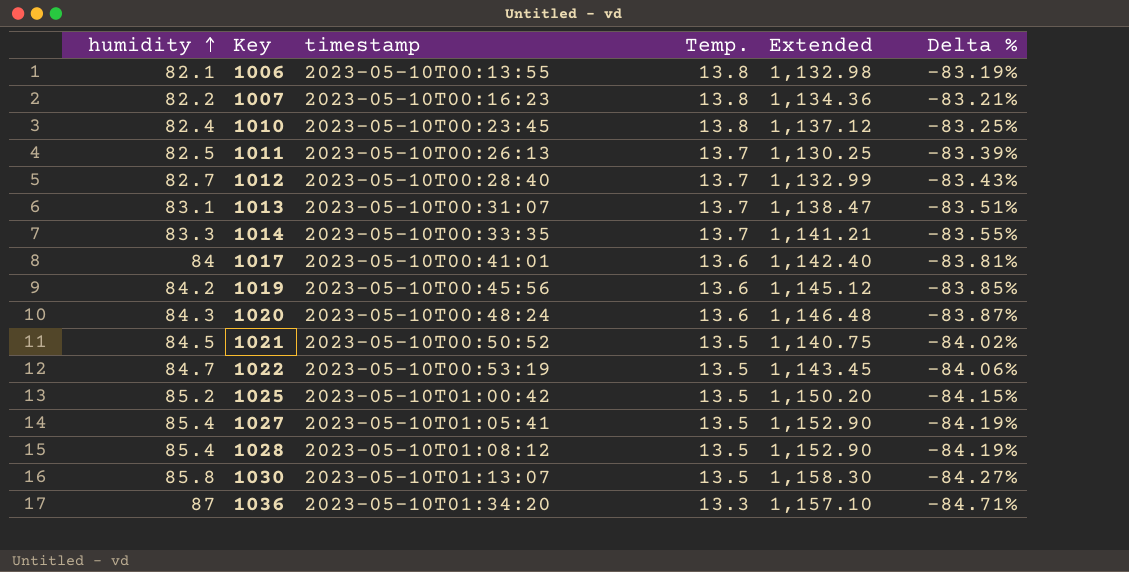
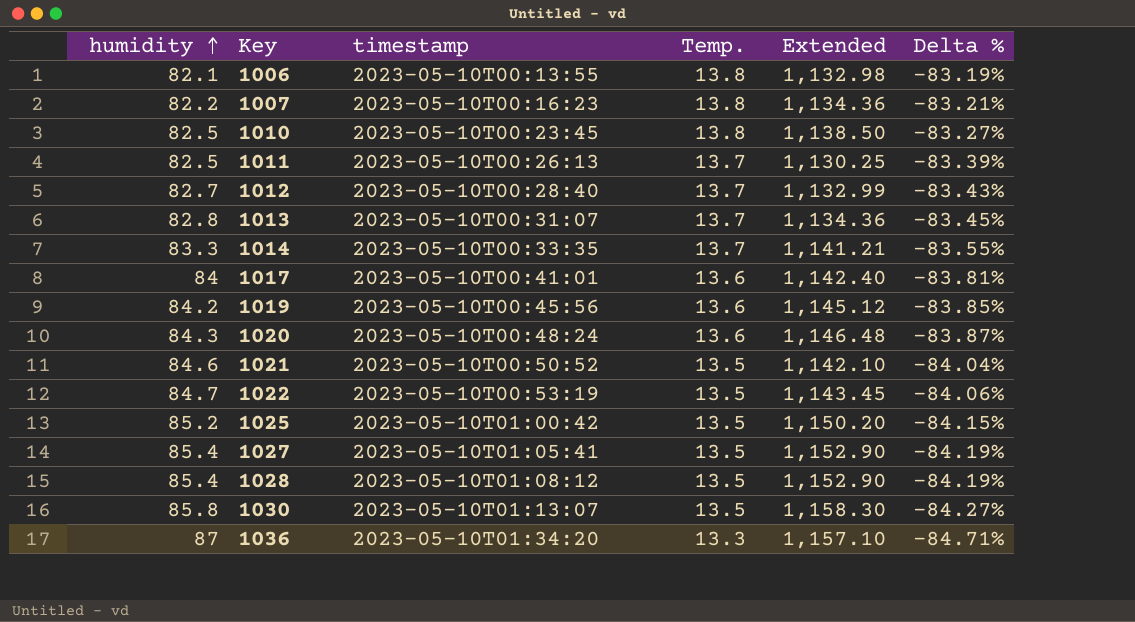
1010 | humidity: 82.4 -> 82.5
1010 | Extended: 1,137.12 -> 1,138.50
1010 | Delta %: -83.25% -> -83.27%
1013 | humidity: 83.1 -> 82.8
1013 | Extended: 1,138.47 -> 1,134.36
1013 | Delta %: -83.51% -> -83.45%
1021 | humidity: 84.5 -> 84.6
1021 | Extended: 1,140.75 -> 1,142.10
1021 | Delta %: -84.02% -> -84.04%

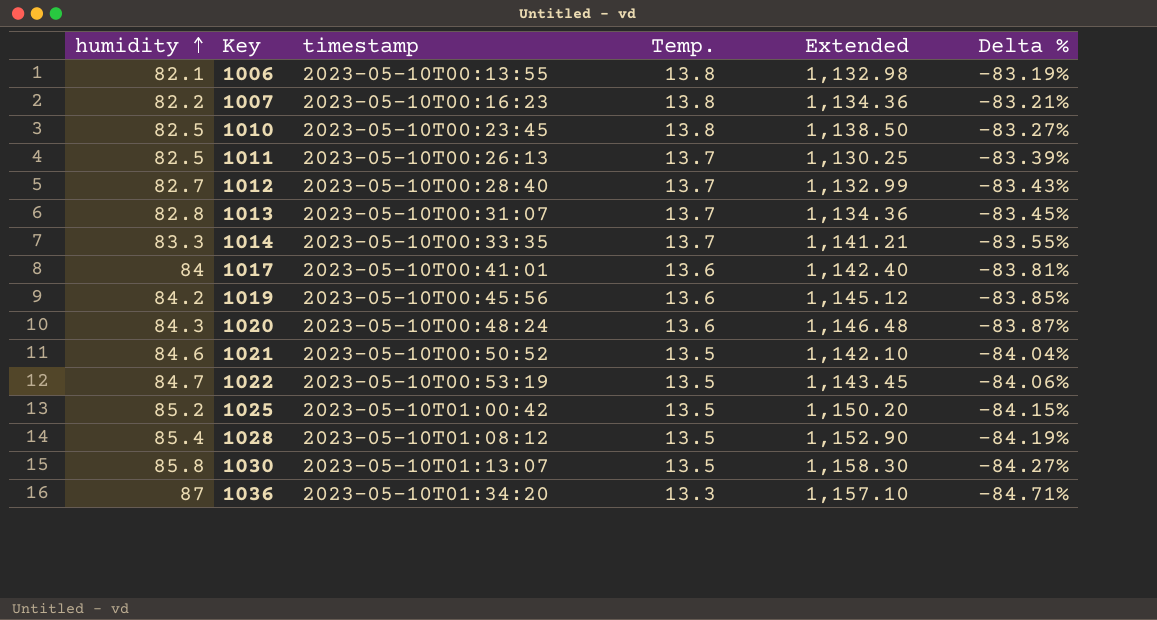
row 1027: 85.4 | 2023-05-10T01:05:41 | 13.5 | 1,152.90 | -84.19% -> none

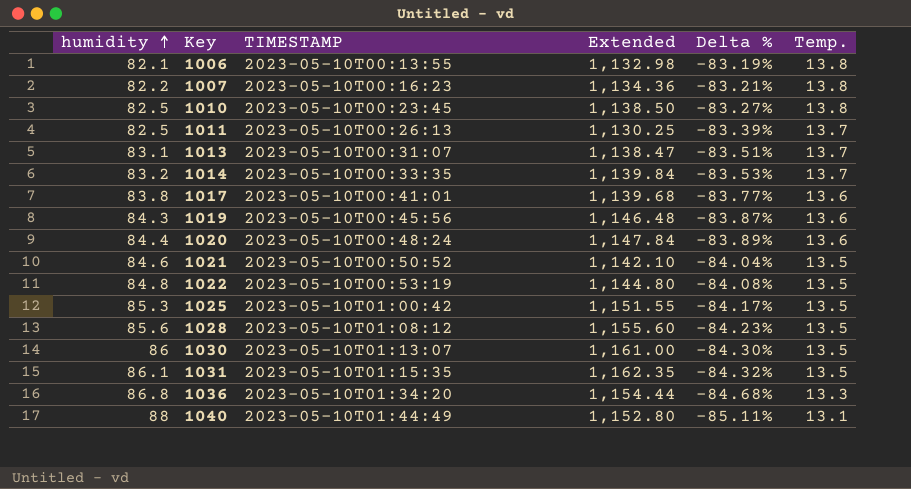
column name: timestamp -> TIMESTAMP
column Temp. | position: 4 -> 6
row 1012: 82.7 | 2023-05-10T00:28:40 | 13.7 | 1,132.99 | -83.43% -> none
1013 | humidity: 82.8 -> 83.1
1013 | Extended: 1,134.36 -> 1,138.47
1013 | Delta %: -83.45% -> -83.51%
1014 | humidity: 83.3 -> 83.2
1014 | Extended: 1,141.21 -> 1,139.84
1014 | Delta %: -83.55% -> -83.53%
1017 | humidity: 84 -> 83.8
1017 | Extended: 1,142.40 -> 1,139.68
1017 | Delta %: -83.81% -> -83.77%
1019 | humidity: 84.2 -> 84.3
1019 | Extended: 1,145.12 -> 1,146.48
1019 | Delta %: -83.85% -> -83.87%
1020 | humidity: 84.3 -> 84.4
1020 | Extended: 1,146.48 -> 1,147.84
1020 | Delta %: -83.87% -> -83.89%
1022 | humidity: 84.7 -> 84.8
1022 | Extended: 1,143.45 -> 1,144.80
1022 | Delta %: -84.06% -> -84.08%
1025 | humidity: 85.2 -> 85.3
1025 | Extended: 1,150.20 -> 1,151.55
1025 | Delta %: -84.15% -> -84.17%
1028 | humidity: 85.4 -> 85.6
1028 | Extended: 1,152.90 -> 1,155.60
1028 | Delta %: -84.19% -> -84.23%
1030 | humidity: 85.8 -> 86
1030 | Extended: 1,158.30 -> 1,161.00
1030 | Delta %: -84.27% -> -84.30%
row 1031: none -> 86.1 | 2023-05-10T01:15:35 | 1,162.35 | -84.32% | 13.5
1036 | humidity: 87 -> 86.8
1036 | Extended: 1,157.10 -> 1,154.44
1036 | Delta %: -84.71% -> -84.68%
row 1040: none -> 88 | 2023-05-10T01:44:49 | 1,152.80 | -85.11% | 13.1

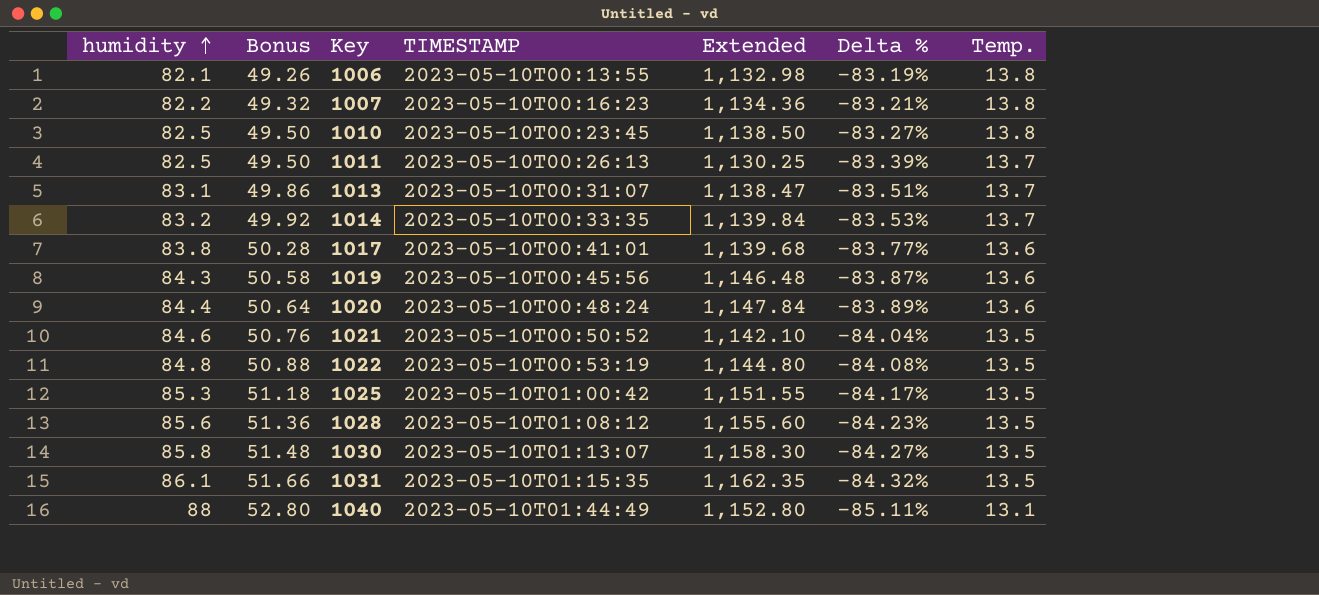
column Bonus | formula: none -> [humidity] * 0.6
row 1036: 86.8 | 2023-05-10T01:34:20 | 1,154.44 | -84.68% | 13.3 -> none
1030 | humidity: 86 -> 85.8
1030 | Extended: 1,161.00 -> 1,158.30
1030 | Delta %: -84.30% -> -84.27%

